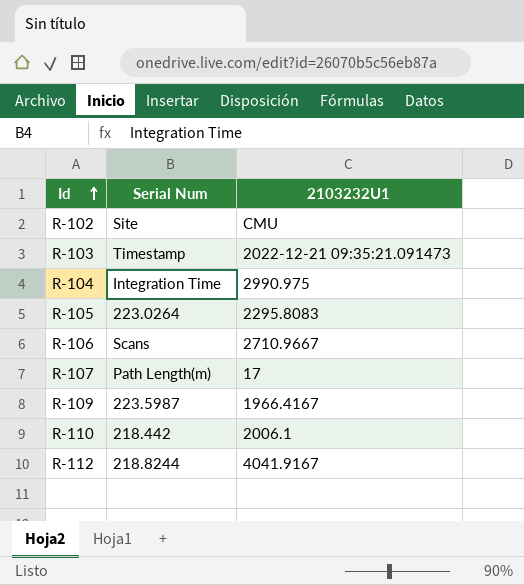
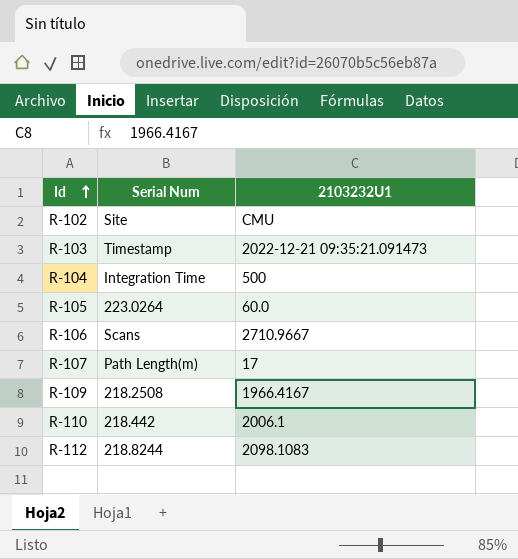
R-104 | 2103232U1: 2990.975 -> 500
R-105 | 2103232U1: 2295.8083 -> 60.0
R-109 | Serial Num: 223.5987 -> 218.2508
R-112 | 2103232U1: 4041.9167 -> 2098.1083

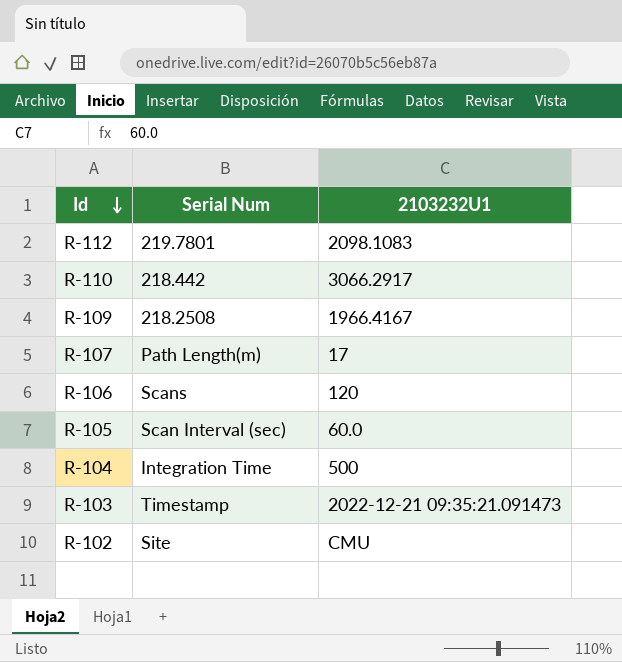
row order: Id ascending -> Id descending
R-112 | Serial Num: 218.8244 -> 219.7801
R-110 | 2103232U1: 2006.1 -> 3066.2917
R-106 | 2103232U1: 2710.9667 -> 120
R-105 | Serial Num: 223.0264 -> Scan Interval (sec)

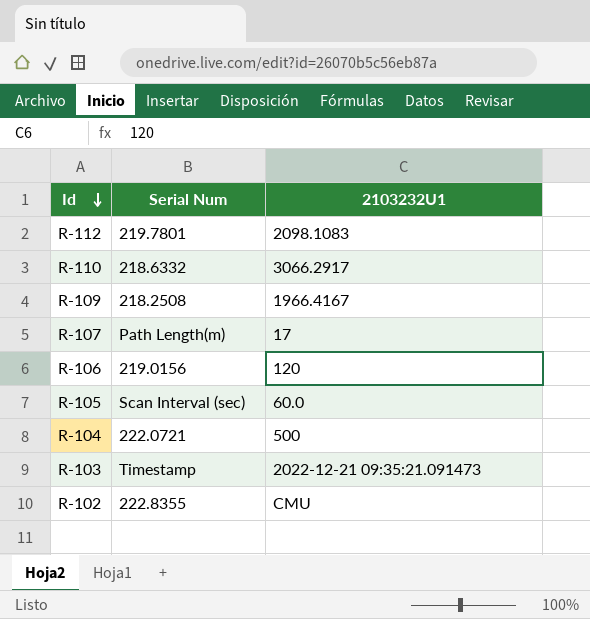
R-110 | Serial Num: 218.442 -> 218.6332
R-106 | Serial Num: Scans -> 219.0156
R-104 | Serial Num: Integration Time -> 222.0721
R-102 | Serial Num: Site -> 222.8355

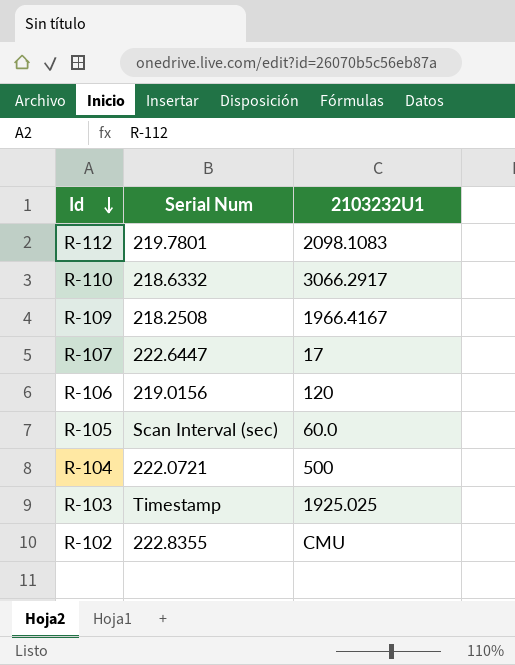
R-107 | Serial Num: Path Length(m) -> 222.6447
R-103 | 2103232U1: 2022-12-21 09:35:21.091473 -> 1925.025

